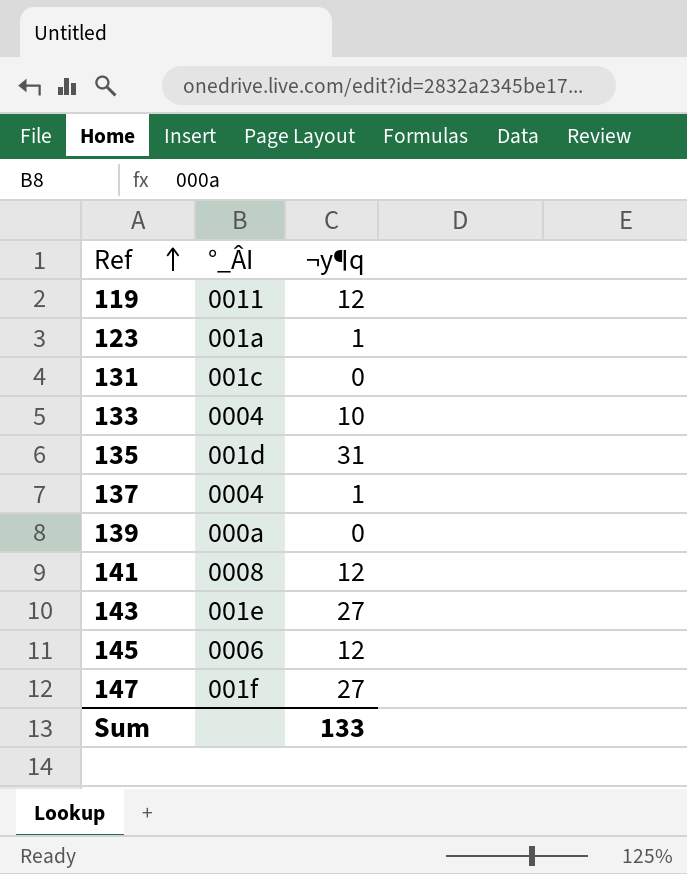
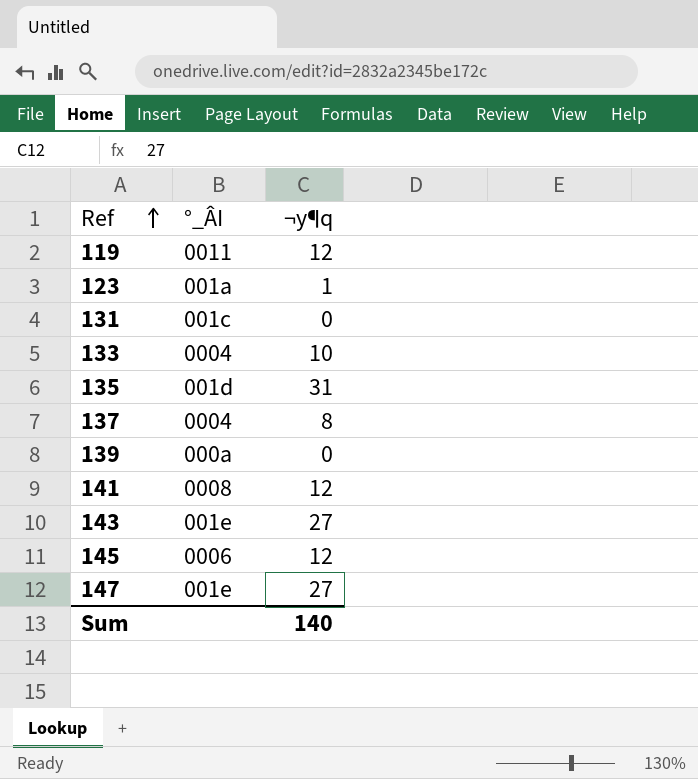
137 | ¬y¶q: 1 -> 8
147 | °_ÂI: 001f -> 001e
Sum | ¬y¶q: 133 -> 140

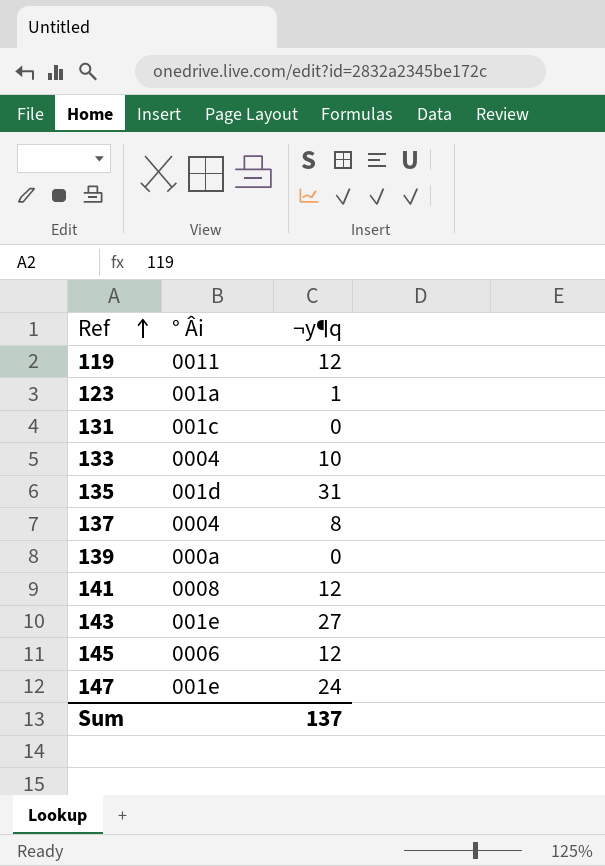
column name: °_ÂI -> ° Âi
147 | ¬y¶q: 27 -> 24
Sum | ¬y¶q: 140 -> 137

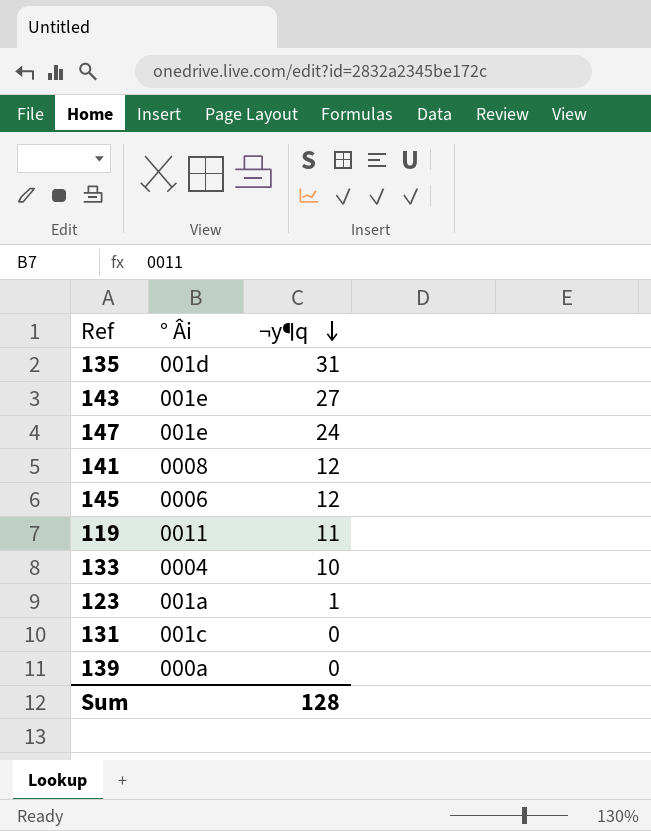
row order: Ref ascending -> ¬y¶q descending
row 137: 0004 | 8 -> none
119 | ¬y¶q: 12 -> 11
Sum | ¬y¶q: 137 -> 128

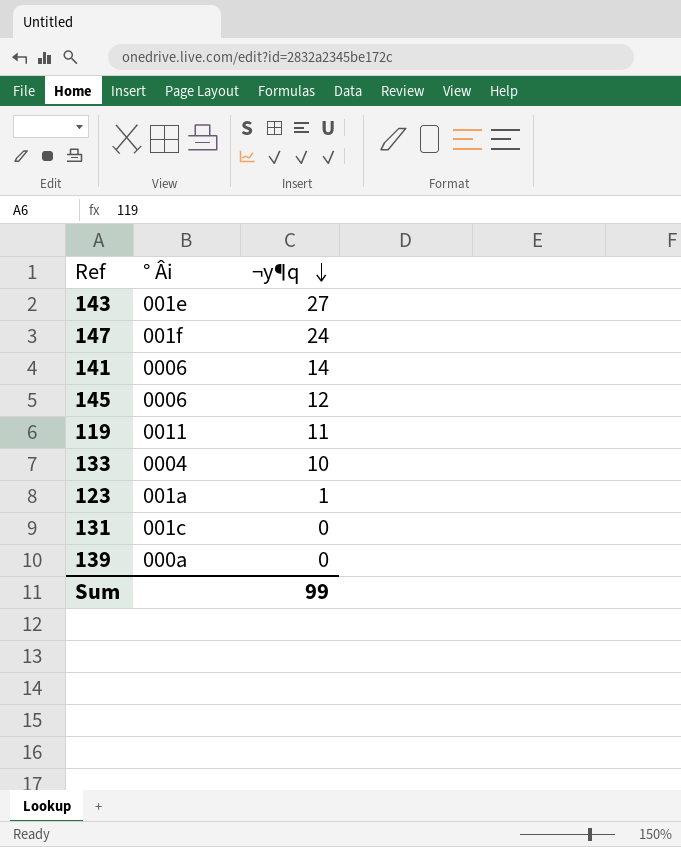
row 135: 001d | 31 -> none
147 | ° Âi: 001e -> 001f
141 | ° Âi: 0008 -> 0006
141 | ¬y¶q: 12 -> 14
Sum | ¬y¶q: 128 -> 99

